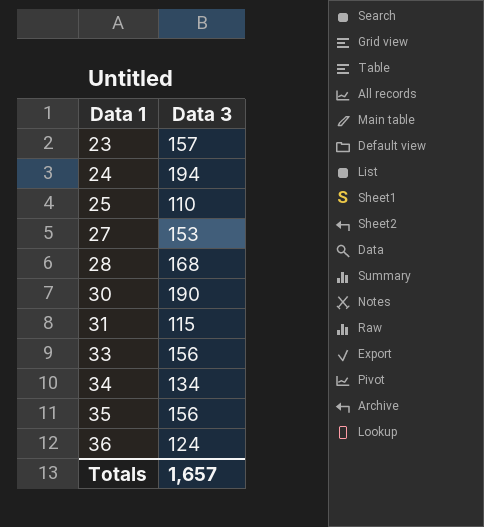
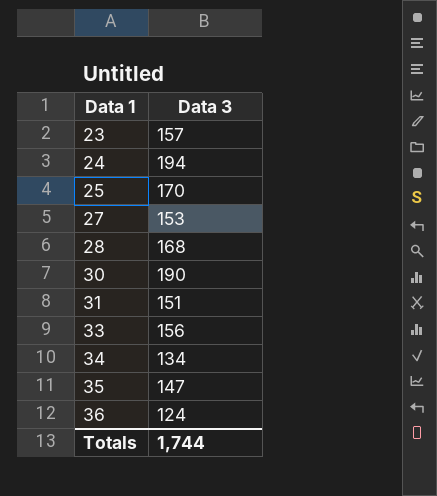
25 | Data 3: 110 -> 170
31 | Data 3: 115 -> 151
35 | Data 3: 156 -> 147
Totals | Data 3: 1,657 -> 1,744

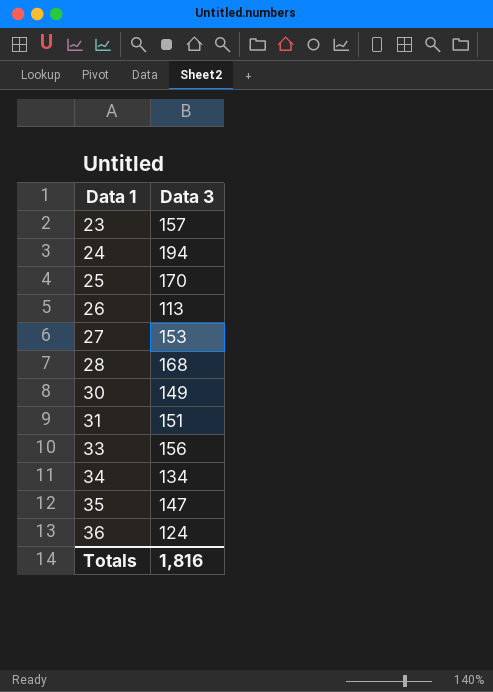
row 26: none -> 113
30 | Data 3: 190 -> 149
Totals | Data 3: 1,744 -> 1,816

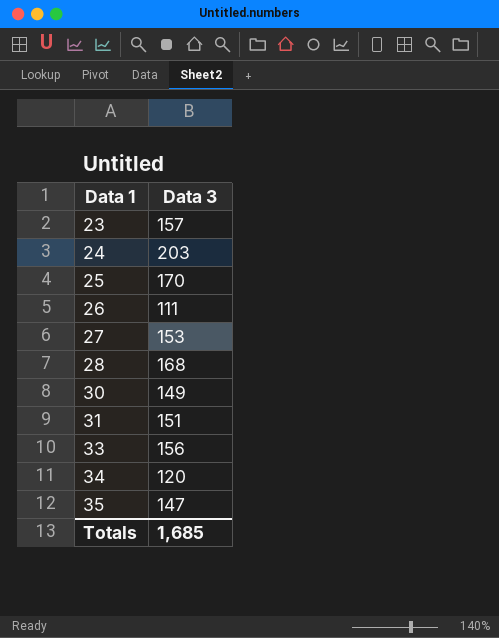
row 36: 124 -> none
24 | Data 3: 194 -> 203
26 | Data 3: 113 -> 111
34 | Data 3: 134 -> 120
Totals | Data 3: 1,816 -> 1,685

